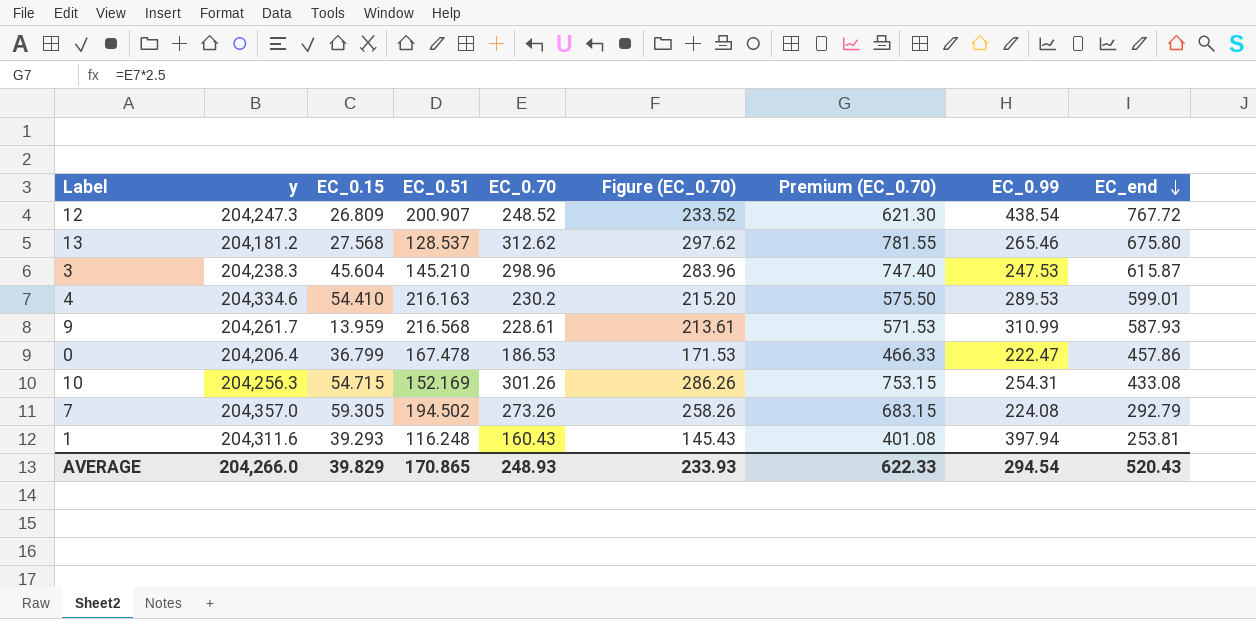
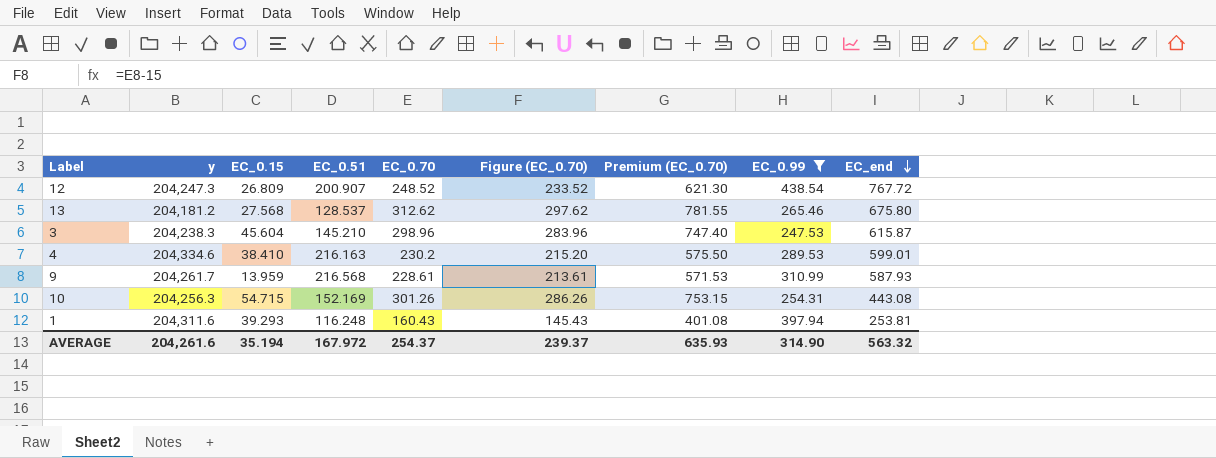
filter: none -> EC_0.99 >= 247.53
4 | EC_0.15: 54.410 -> 38.410
10 | EC_end: 433.08 -> 443.08
AVERAGE | y: 204,266.0 -> 204,261.6
AVERAGE | EC_0.15: 39.829 -> 35.194
AVERAGE | EC_0.51: 170.865 -> 167.972
AVERAGE | EC_0.70: 248.93 -> 254.37
AVERAGE | Figure (EC_0.70): 233.93 -> 239.37
AVERAGE | Premium (EC_0.70): 622.33 -> 635.93
AVERAGE | EC_0.99: 294.54 -> 314.90
AVERAGE | EC_end: 520.43 -> 563.32

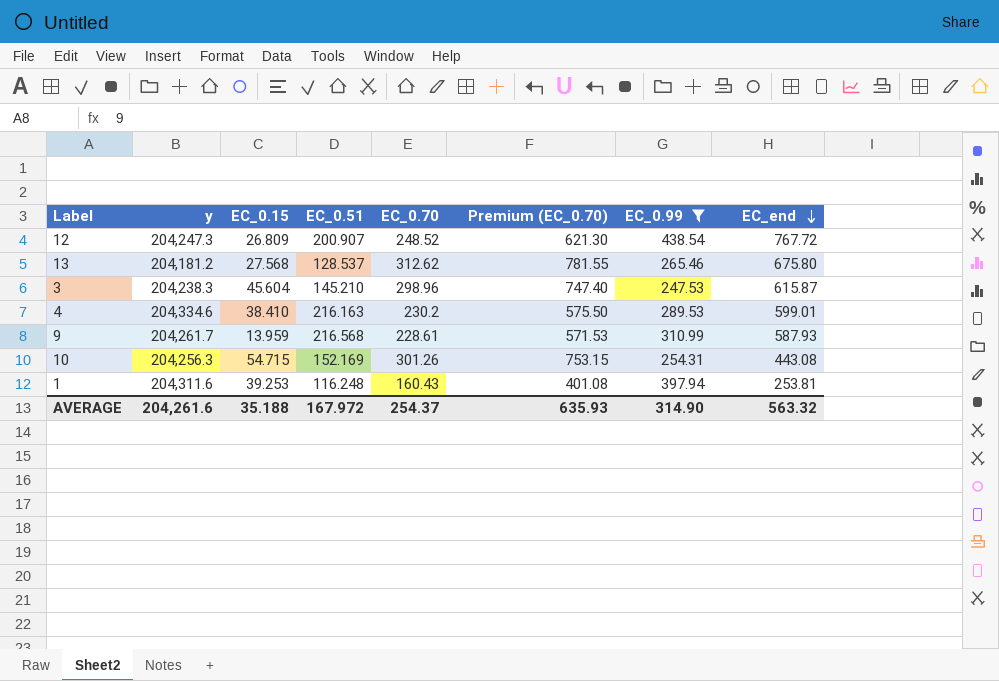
column Figure (EC_0.70) | formula: [EC_0.70] - 15 -> none
1 | EC_0.15: 39.293 -> 39.253
AVERAGE | EC_0.15: 35.194 -> 35.188

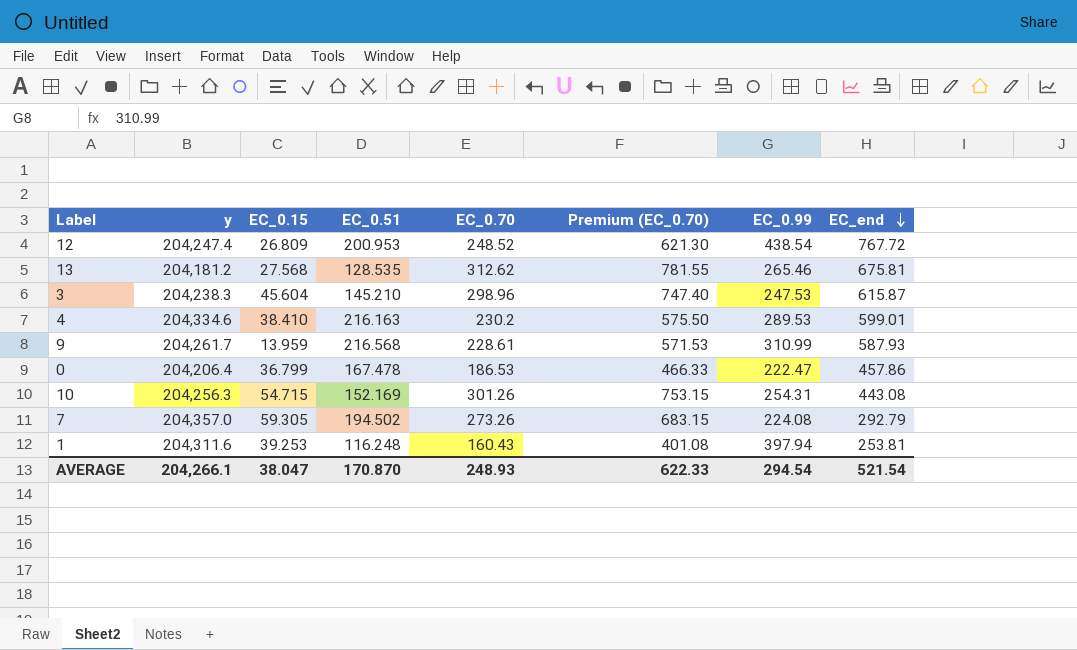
filter: EC_0.99 >= 247.53 -> none
12 | y: 204,247.3 -> 204,247.4
12 | EC_0.51: 200.907 -> 200.953
13 | EC_0.51: 128.537 -> 128.535
13 | EC_end: 675.80 -> 675.81
AVERAGE | y: 204,261.6 -> 204,266.1
AVERAGE | EC_0.15: 35.188 -> 38.047
AVERAGE | EC_0.51: 167.972 -> 170.870
AVERAGE | EC_0.70: 254.37 -> 248.93
AVERAGE | Premium (EC_0.70): 635.93 -> 622.33
AVERAGE | EC_0.99: 314.90 -> 294.54
AVERAGE | EC_end: 563.32 -> 521.54

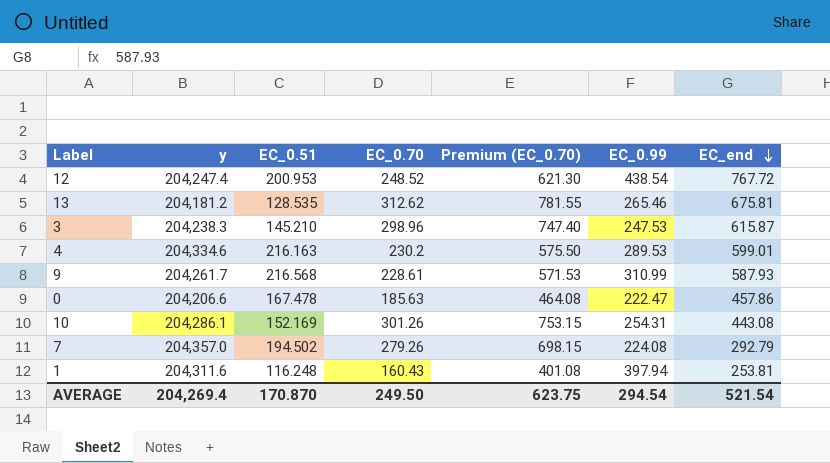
column EC_0.15 | position: 3 -> none
0 | y: 204,206.4 -> 204,206.6
0 | EC_0.70: 186.53 -> 185.63
0 | Premium (EC_0.70): 466.33 -> 464.08
10 | y: 204,256.3 -> 204,286.1
7 | EC_0.70: 273.26 -> 279.26
7 | Premium (EC_0.70): 683.15 -> 698.15
AVERAGE | y: 204,266.1 -> 204,269.4
AVERAGE | EC_0.70: 248.93 -> 249.50
AVERAGE | Premium (EC_0.70): 622.33 -> 623.75

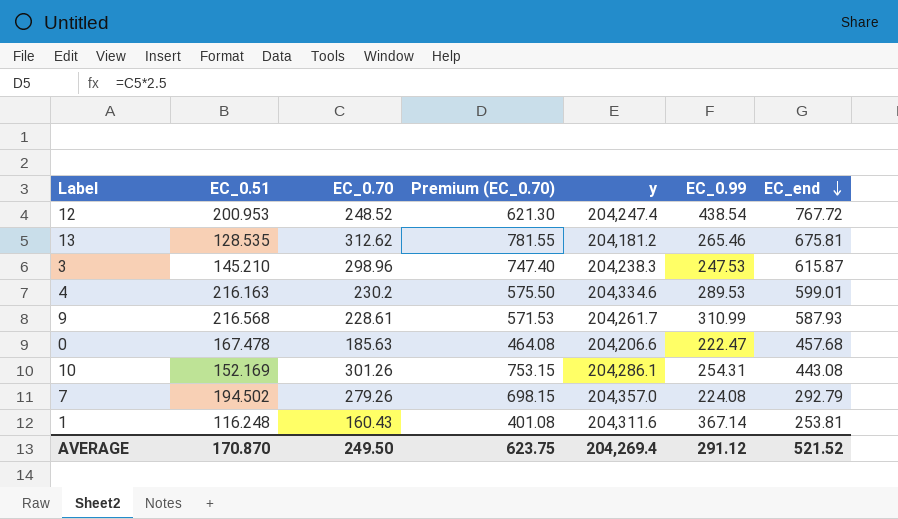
column y | position: 2 -> 5
0 | EC_end: 457.86 -> 457.68
1 | EC_0.99: 397.94 -> 367.14
AVERAGE | EC_0.99: 294.54 -> 291.12
AVERAGE | EC_end: 521.54 -> 521.52

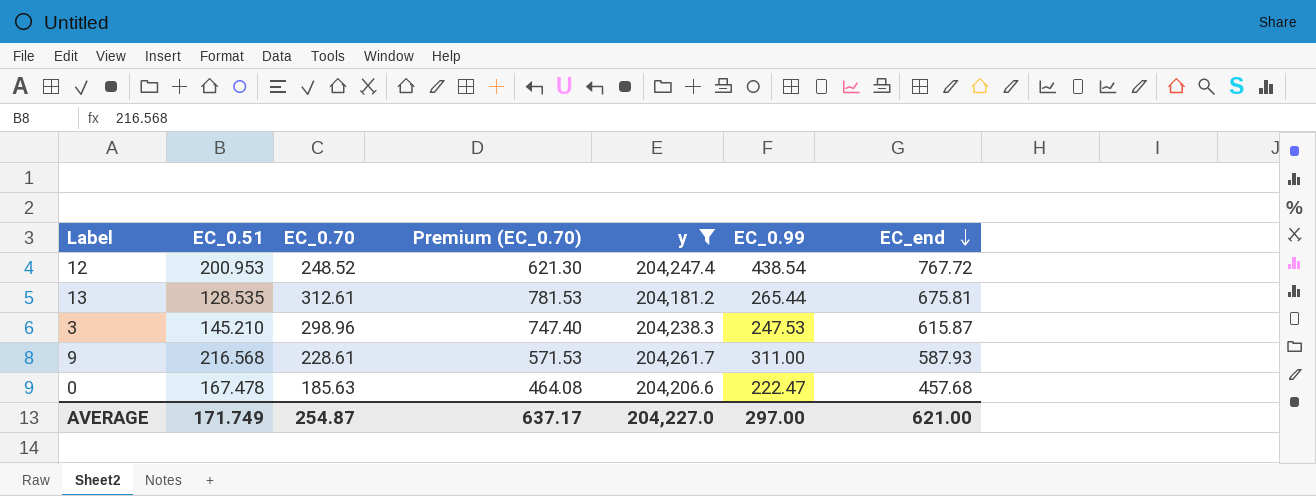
filter: none -> y <= 204,261.7
13 | EC_0.70: 312.62 -> 312.61
13 | Premium (EC_0.70): 781.55 -> 781.53
13 | EC_0.99: 265.46 -> 265.44
9 | EC_0.99: 310.99 -> 311.00
AVERAGE | EC_0.51: 170.870 -> 171.749
AVERAGE | EC_0.70: 249.50 -> 254.87
AVERAGE | Premium (EC_0.70): 623.75 -> 637.17
AVERAGE | y: 204,269.4 -> 204,227.0
AVERAGE | EC_0.99: 291.12 -> 297.00
AVERAGE | EC_end: 521.52 -> 621.00

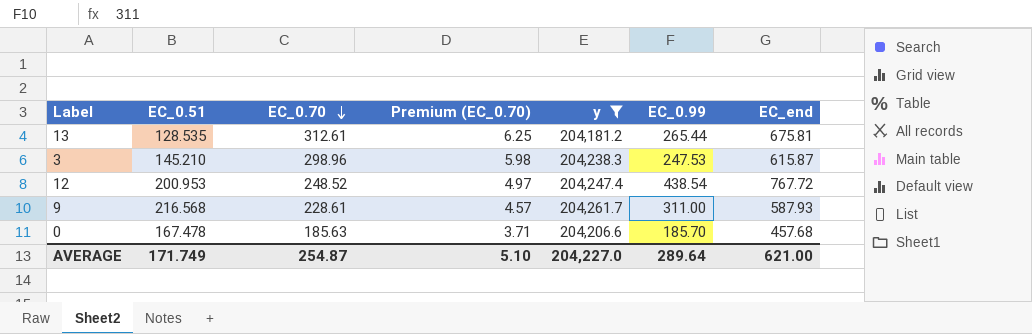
row order: EC_end descending -> EC_0.70 descending
column Premium (EC_0.70) | formula: [EC_0.70] * 2.5 -> [EC_0.70] * 0.02
0 | EC_0.99: 222.47 -> 185.70
AVERAGE | Premium (EC_0.70): 637.17 -> 5.10
AVERAGE | EC_0.99: 297.00 -> 289.64

